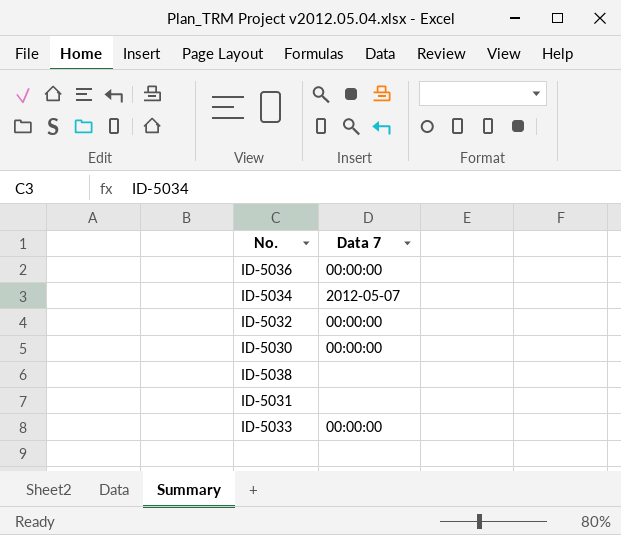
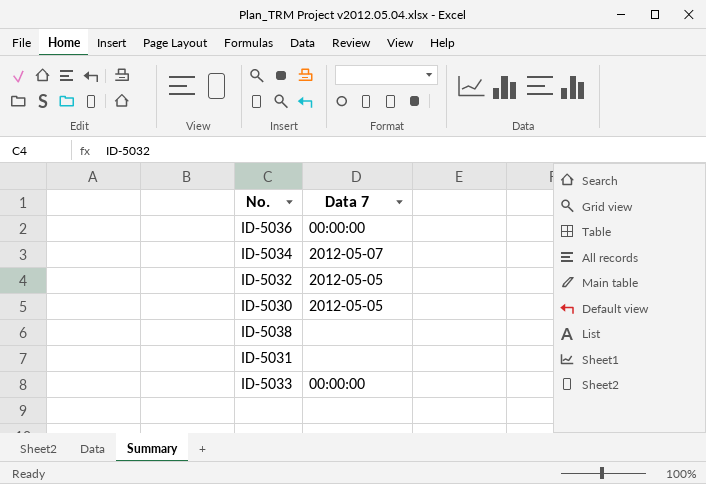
ID-5032 | Data 7: 00:00:00 -> 2012-05-05
ID-5030 | Data 7: 00:00:00 -> 2012-05-05

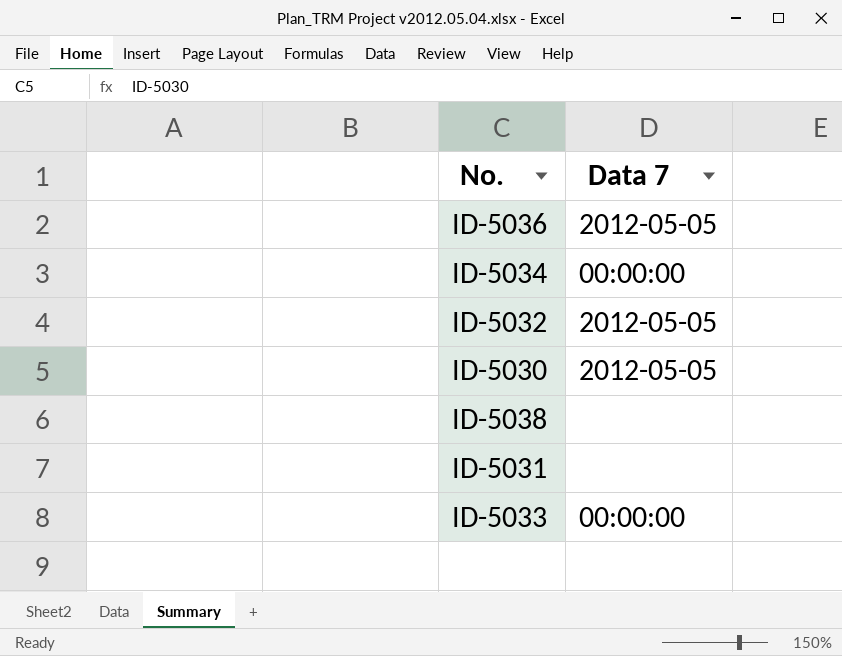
ID-5036 | Data 7: 00:00:00 -> 2012-05-05
ID-5034 | Data 7: 2012-05-07 -> 00:00:00

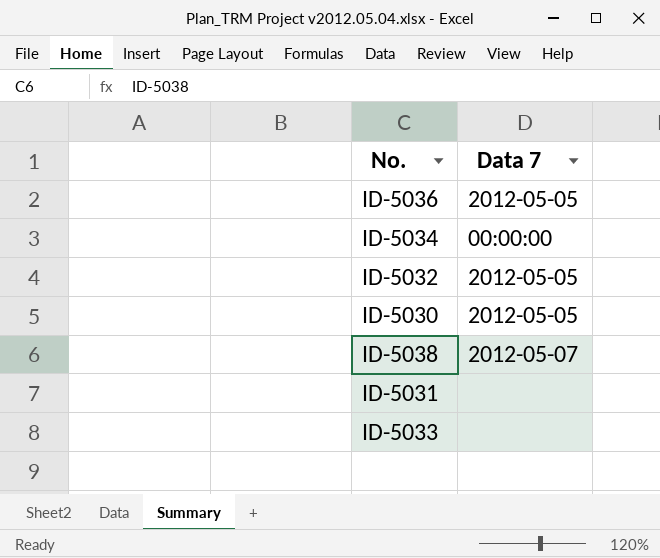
ID-5038 | Data 7: none -> 2012-05-07
ID-5033 | Data 7: 00:00:00 -> none

